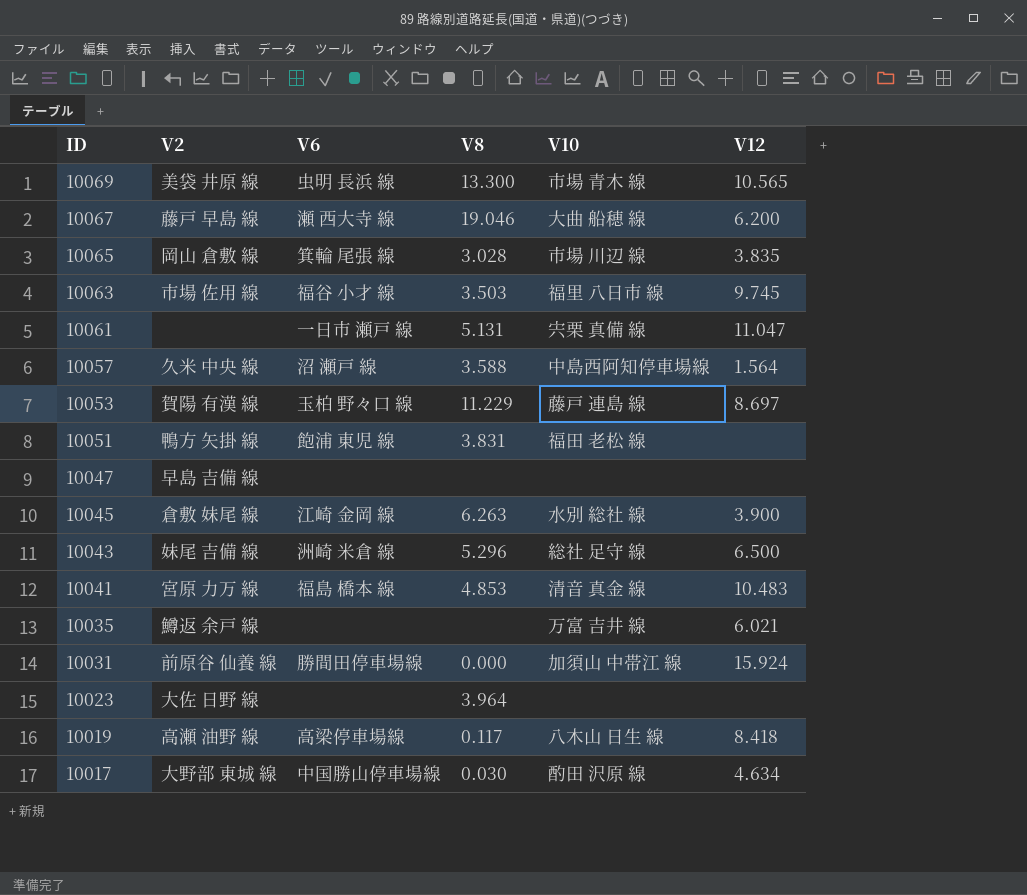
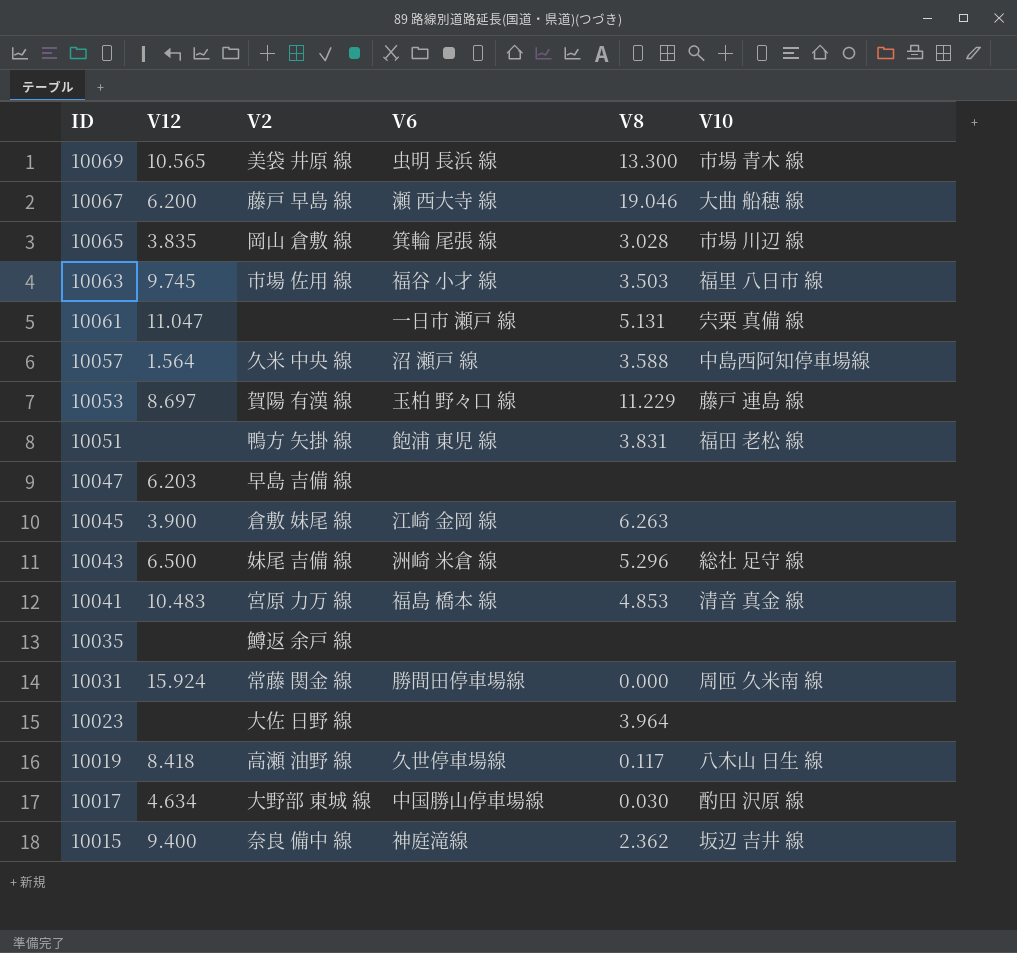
column V12 | position: 6 -> 2
10047 | V12: none -> 6.203
10045 | V10: 水別 総社 線 -> none
10035 | V12: 6.021 -> none
10035 | V10: 万富 吉井 線 -> none
10031 | V2: 前原谷 仙養 線 -> 常藤 関金 線
10031 | V10: 加須山 中帯江 線 -> 周匝 久米南 線
10019 | V6: 高梁停車場線 -> 久世停車場線
row 10015: none -> 9.400 | 奈良 備中 線 | 神庭滝線 | 2.362 | 坂辺 吉井 線

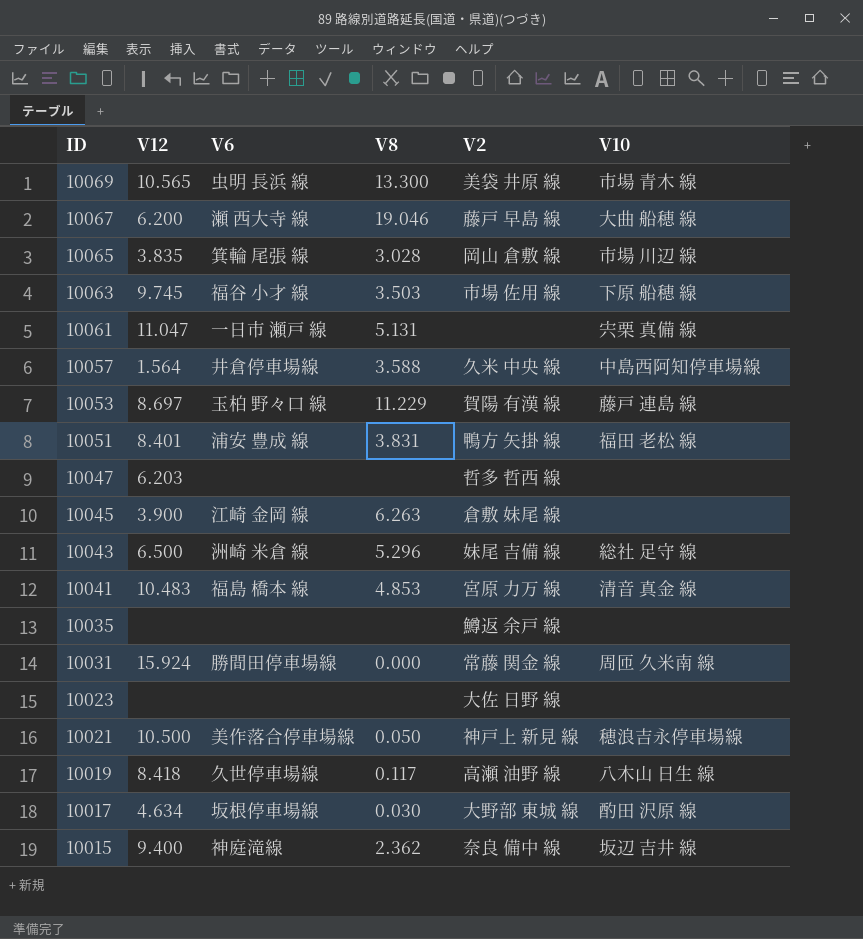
column V2 | position: 3 -> 5
10063 | V10: 福里 八日市 線 -> 下原 船穂 線
10057 | V6: 沼 瀬戸 線 -> 井倉停車場線
10051 | V12: none -> 8.401
10051 | V6: 飽浦 東児 線 -> 浦安 豊成 線
10047 | V2: 早島 吉備 線 -> 哲多 哲西 線
10023 | V8: 3.964 -> none
row 10021: none -> 10.500 | 美作落合停車場線 | 0.050 | 神戸上 新見 線 | 穂浪吉永停車場線
10017 | V6: 中国勝山停車場線 -> 坂根停車場線

